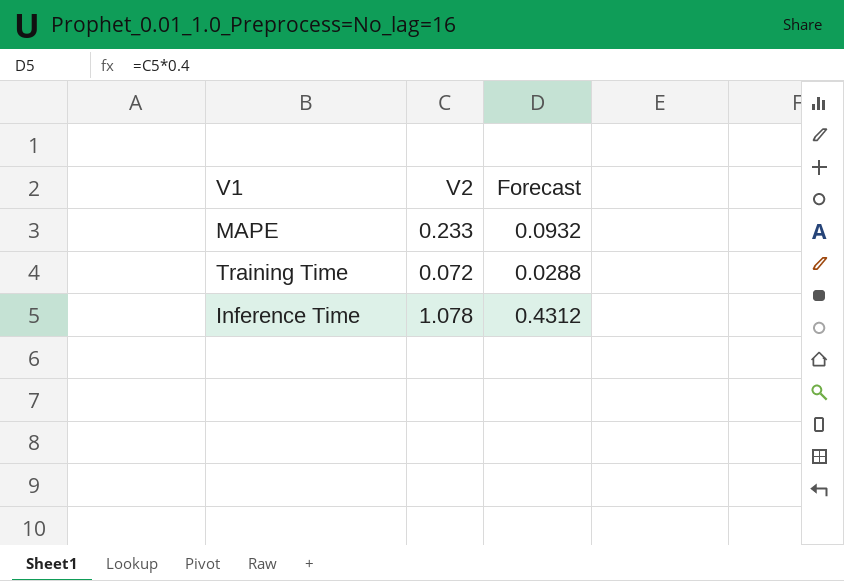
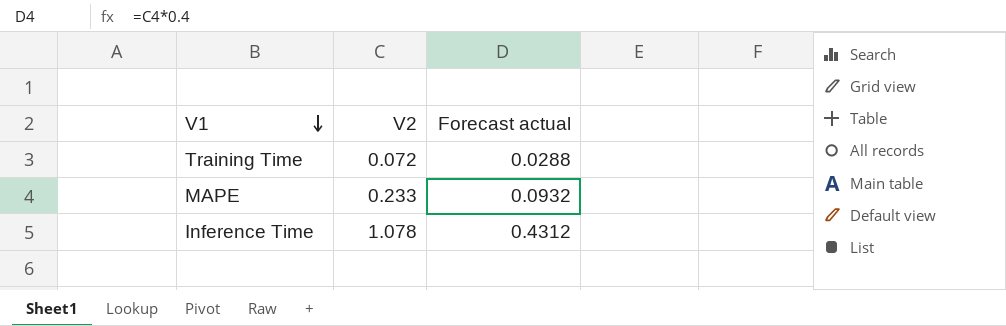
row order: none -> V1 descending
column name: Forecast -> Forecast actual

